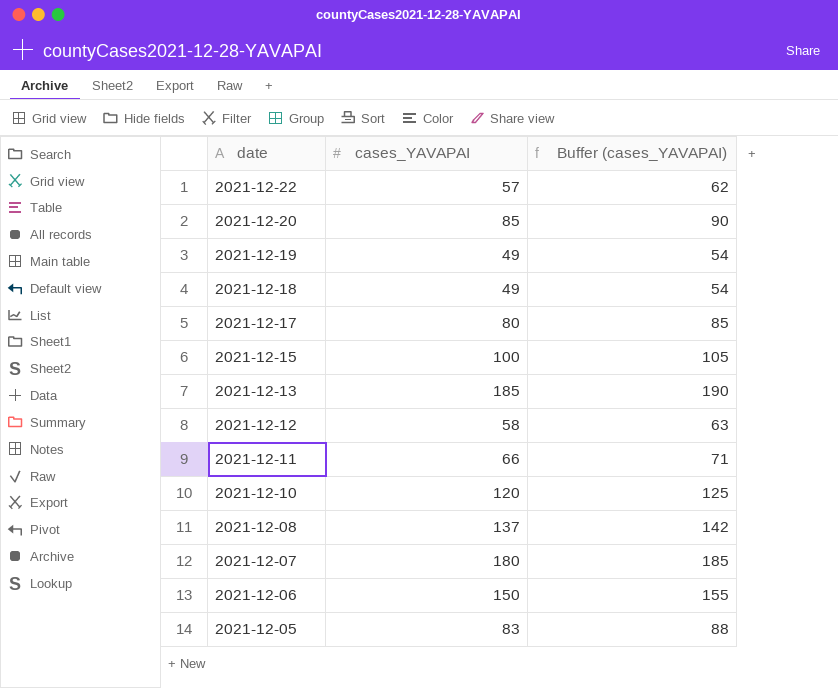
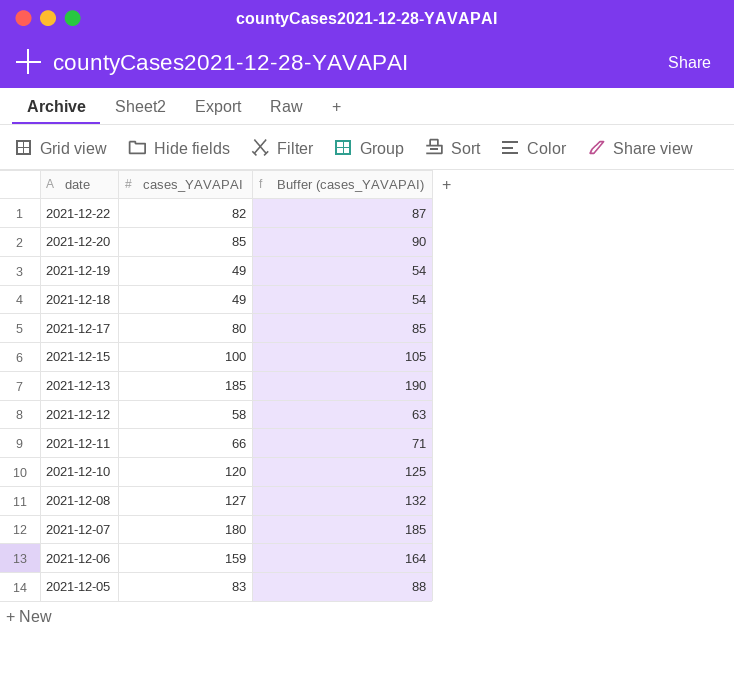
2021-12-22 | cases_YAVAPAI: 57 -> 82
2021-12-22 | Buffer (cases_YAVAPAI): 62 -> 87
2021-12-08 | cases_YAVAPAI: 137 -> 127
2021-12-08 | Buffer (cases_YAVAPAI): 142 -> 132
2021-12-06 | cases_YAVAPAI: 150 -> 159
2021-12-06 | Buffer (cases_YAVAPAI): 155 -> 164

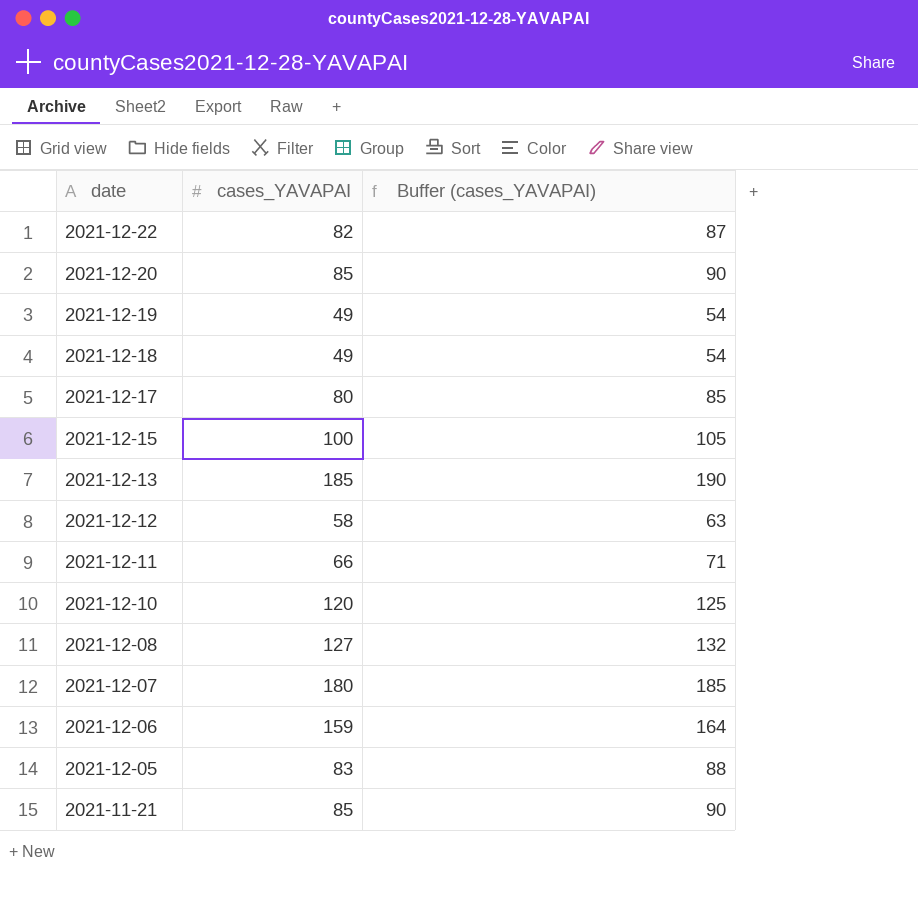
row 2021-11-21: none -> 85 | 90

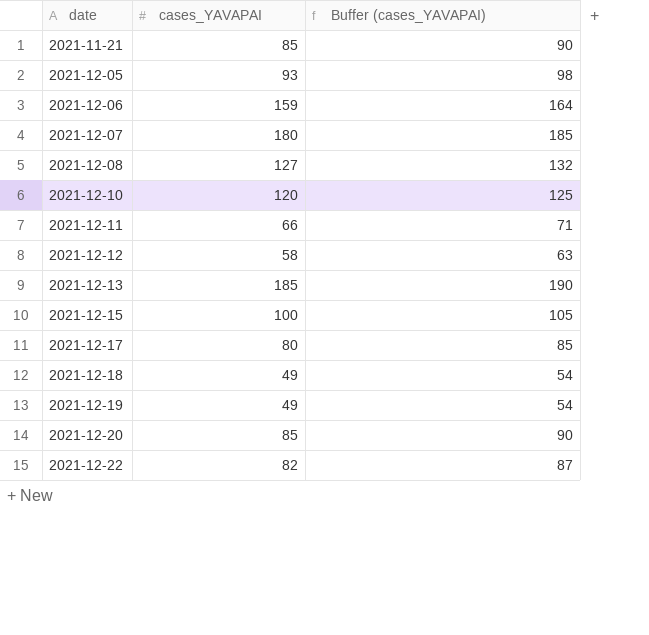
row order: date descending -> date ascending
2021-12-05 | cases_YAVAPAI: 83 -> 93
2021-12-05 | Buffer (cases_YAVAPAI): 88 -> 98

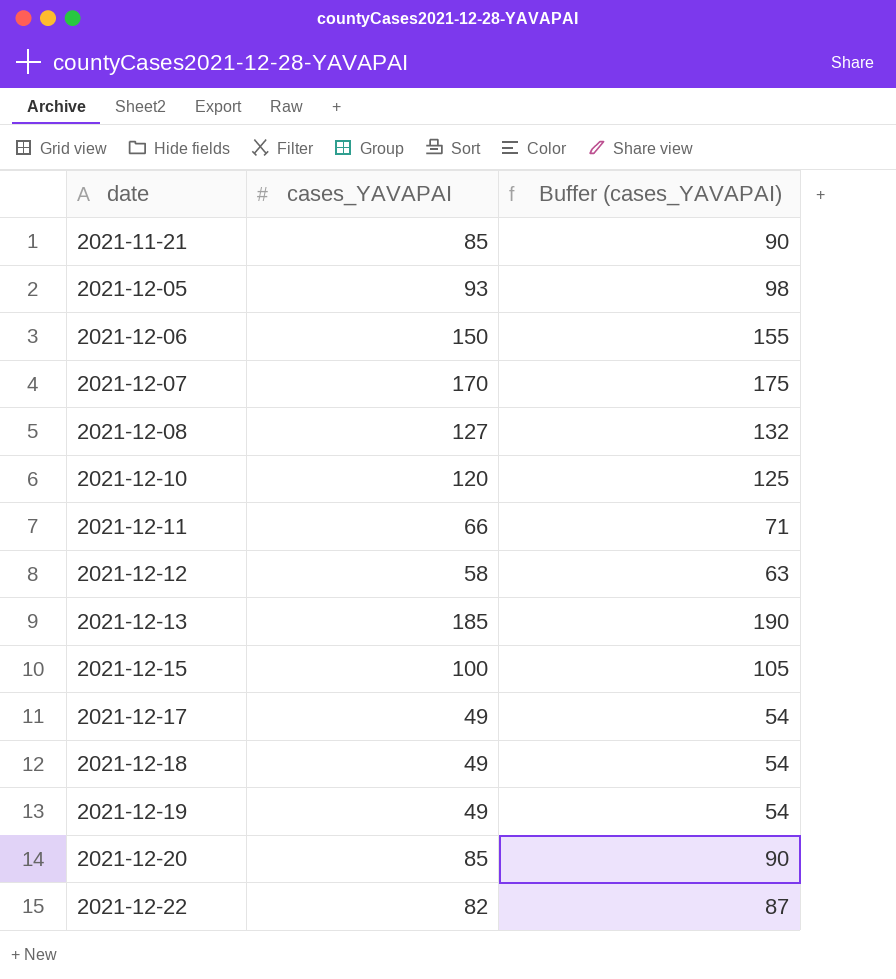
2021-12-06 | cases_YAVAPAI: 159 -> 150
2021-12-06 | Buffer (cases_YAVAPAI): 164 -> 155
2021-12-07 | cases_YAVAPAI: 180 -> 170
2021-12-07 | Buffer (cases_YAVAPAI): 185 -> 175
2021-12-17 | cases_YAVAPAI: 80 -> 49
2021-12-17 | Buffer (cases_YAVAPAI): 85 -> 54

